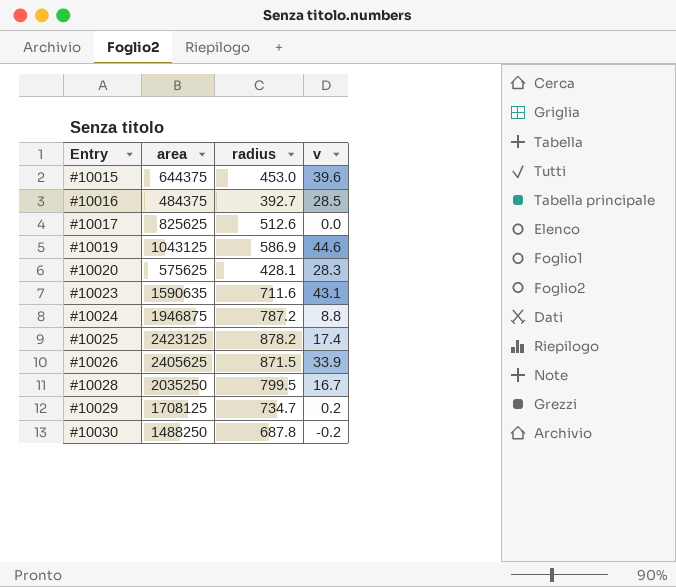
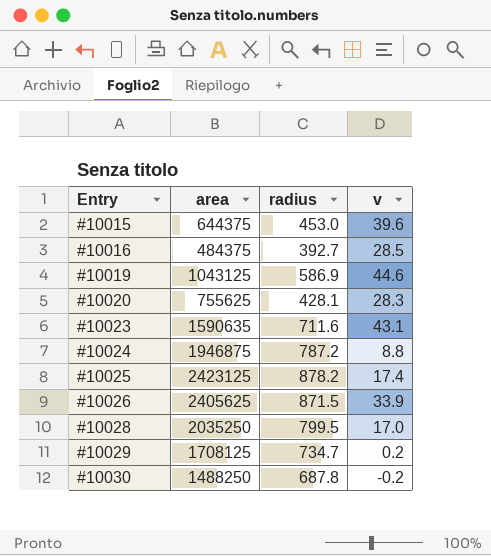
row #10017: 825625 | 512.6 | 0.0 -> none
#10020 | area: 575625 -> 755625
#10028 | v: 16.7 -> 17.0

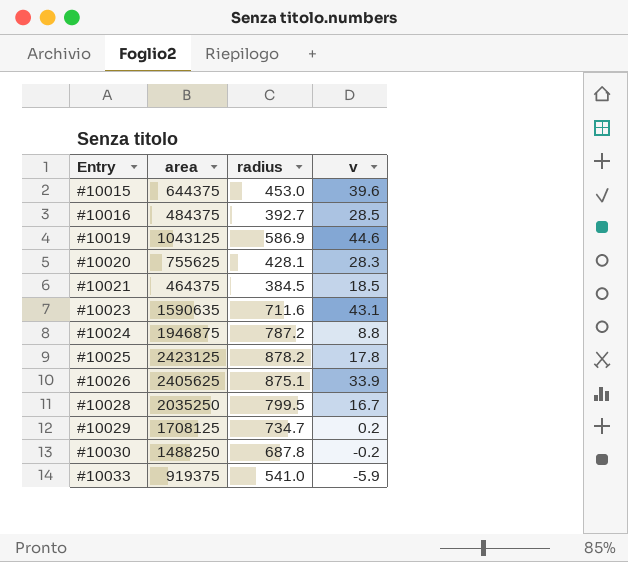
row #10021: none -> 464375 | 384.5 | 18.5
#10025 | v: 17.4 -> 17.8
#10026 | radius: 871.5 -> 875.1
#10028 | v: 17.0 -> 16.7
row #10033: none -> 919375 | 541.0 | -5.9

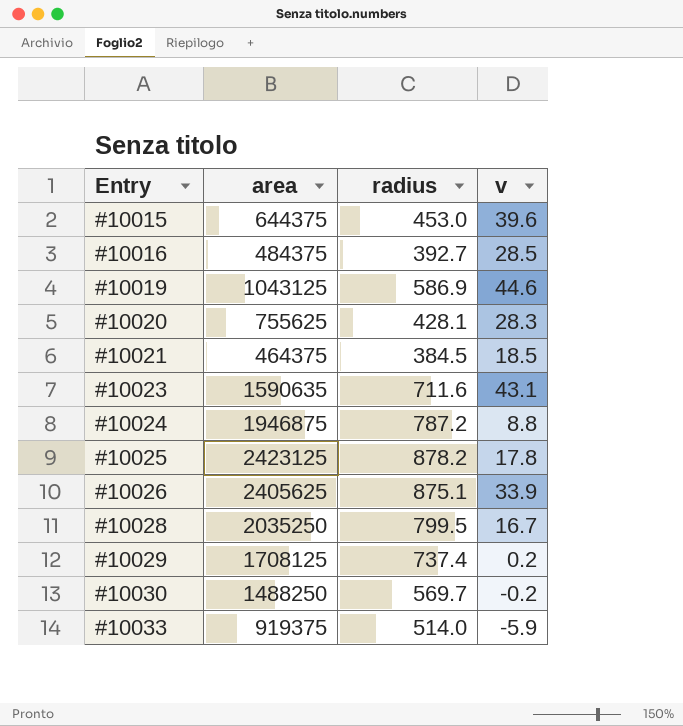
#10029 | radius: 734.7 -> 737.4
#10030 | radius: 687.8 -> 569.7
#10033 | radius: 541.0 -> 514.0

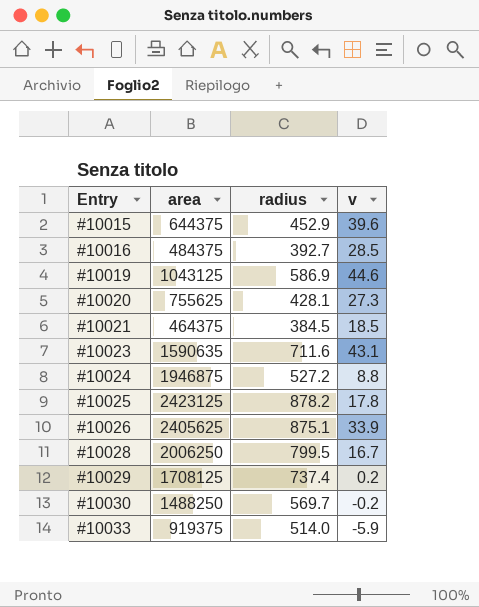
#10015 | radius: 453.0 -> 452.9
#10020 | v: 28.3 -> 27.3
#10024 | radius: 787.2 -> 527.2
#10028 | area: 2035250 -> 2006250

